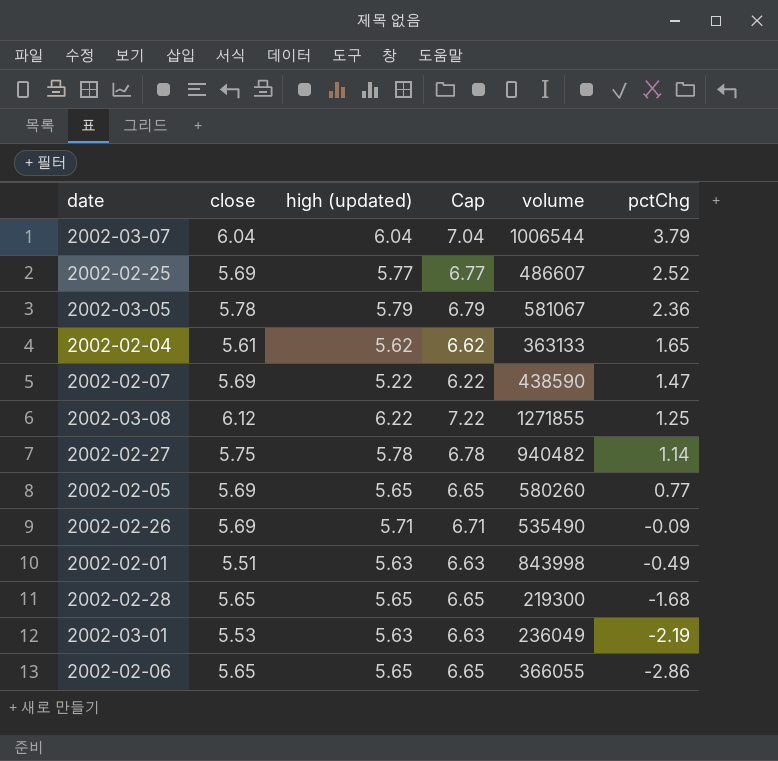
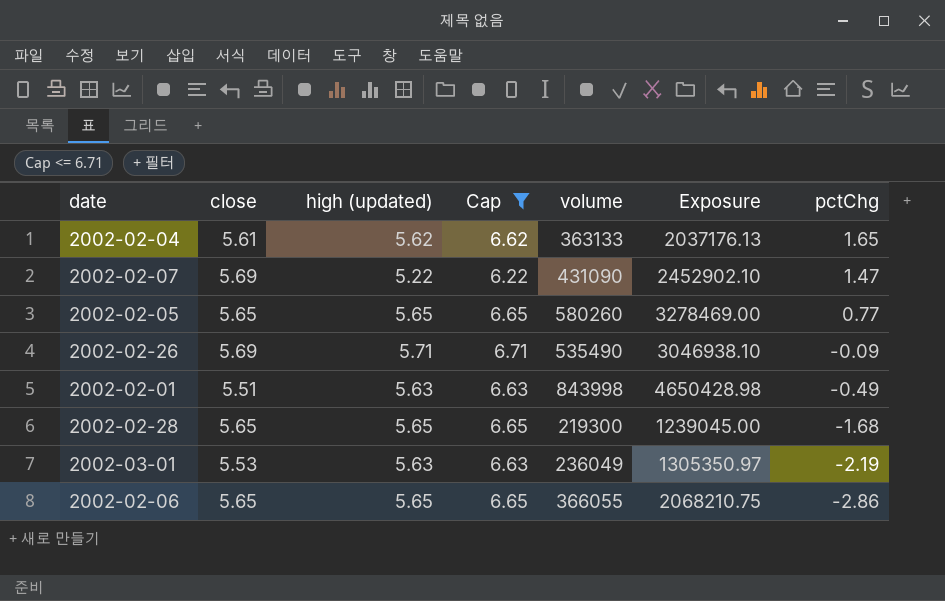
filter: none -> Cap <= 6.71
column Exposure | formula: none -> [close] * [volume]
2002-02-07 | volume: 438590 -> 431090
2002-02-05 | close: 5.69 -> 5.65

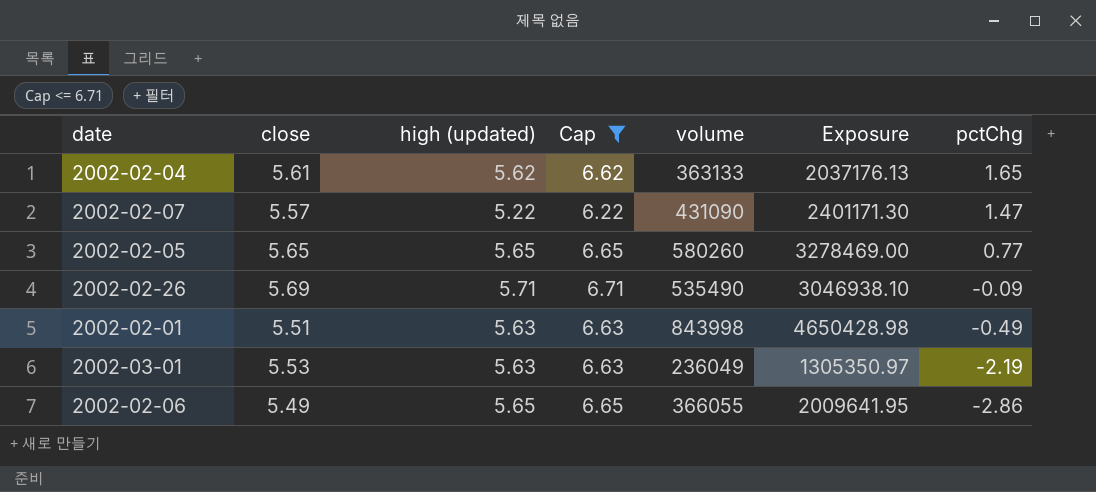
row 2002-02-28: 5.65 | 5.65 | 6.65 | 219300 | 1239045.00 | -1.68 -> none
2002-02-07 | close: 5.69 -> 5.57
2002-02-07 | Exposure: 2452902.10 -> 2401171.30
2002-02-06 | close: 5.65 -> 5.49
2002-02-06 | Exposure: 2068210.75 -> 2009641.95

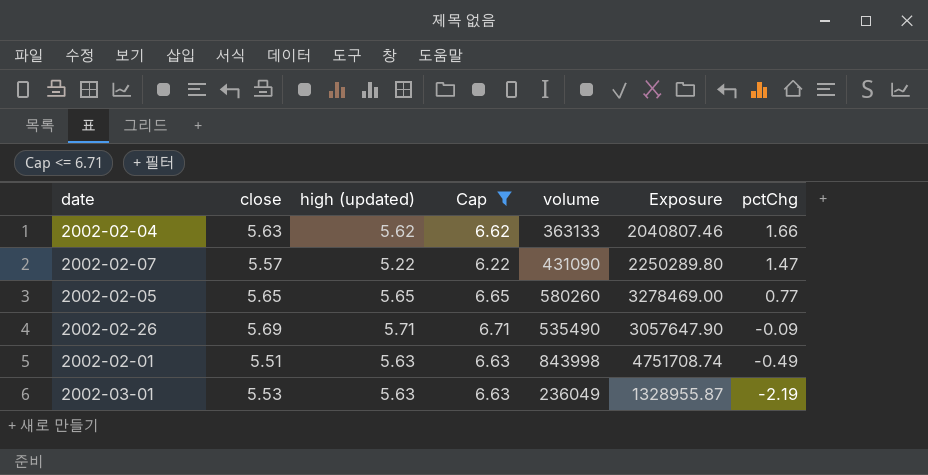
column Exposure | formula: [close] * [volume] -> [high (updated)] * [volume]
row 2002-02-06: 5.49 | 5.65 | 6.65 | 366055 | 2009641.95 | -2.86 -> none
2002-02-04 | close: 5.61 -> 5.63
2002-02-04 | pctChg: 1.65 -> 1.66

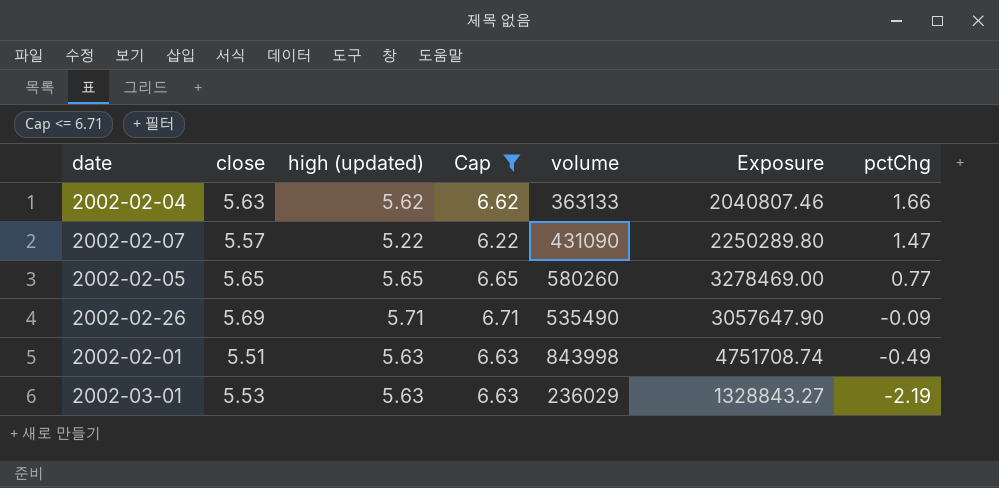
2002-03-01 | volume: 236049 -> 236029
2002-03-01 | Exposure: 1328955.87 -> 1328843.27

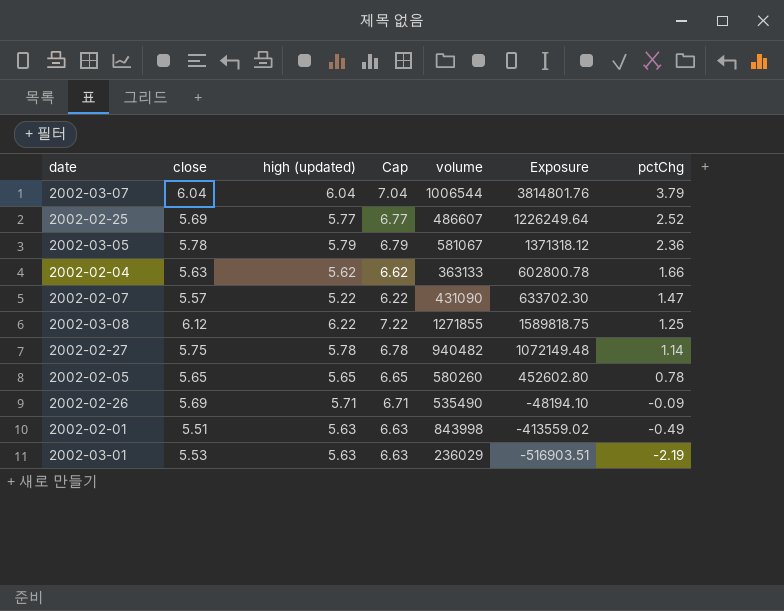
filter: Cap <= 6.71 -> none
column Exposure | formula: [high (updated)] * [volume] -> [volume] * [pctChg]
2002-02-05 | pctChg: 0.77 -> 0.78

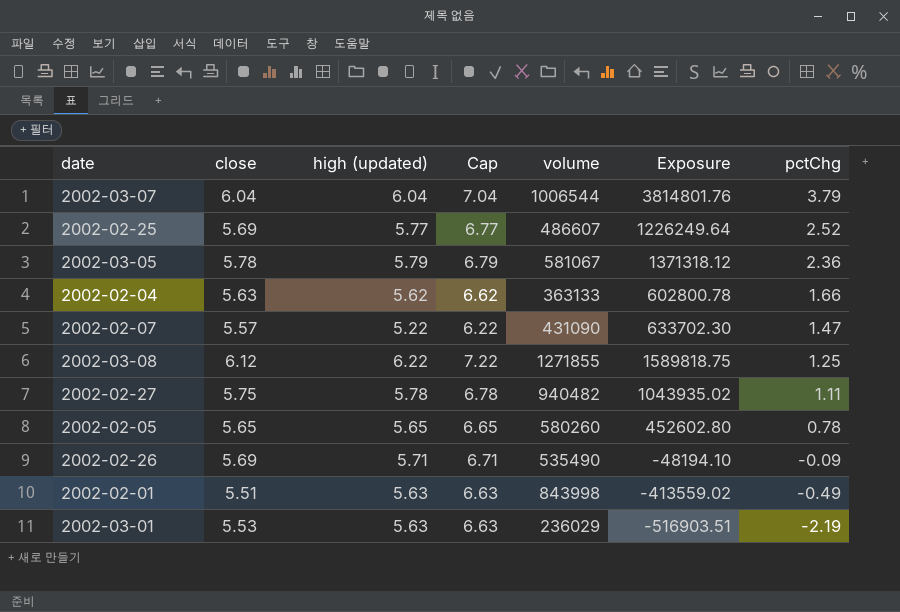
2002-02-27 | Exposure: 1072149.48 -> 1043935.02
2002-02-27 | pctChg: 1.14 -> 1.11

